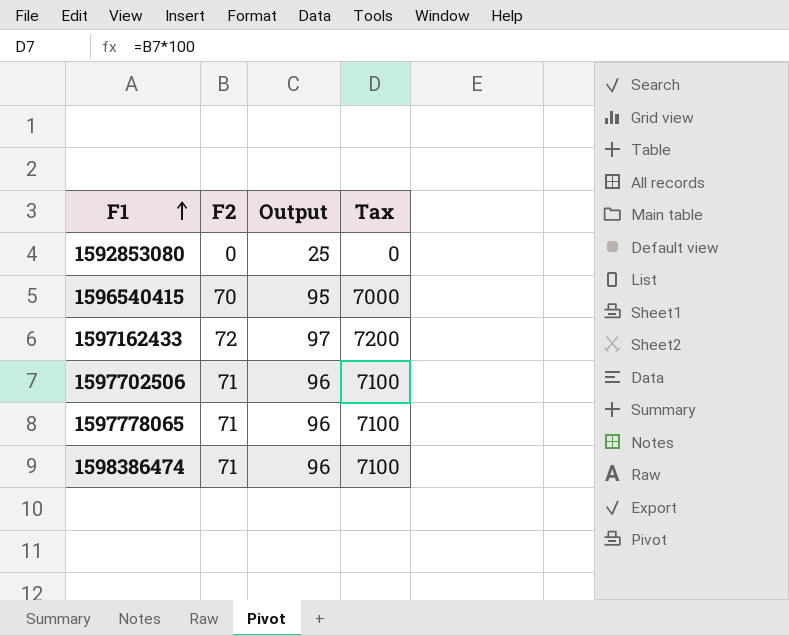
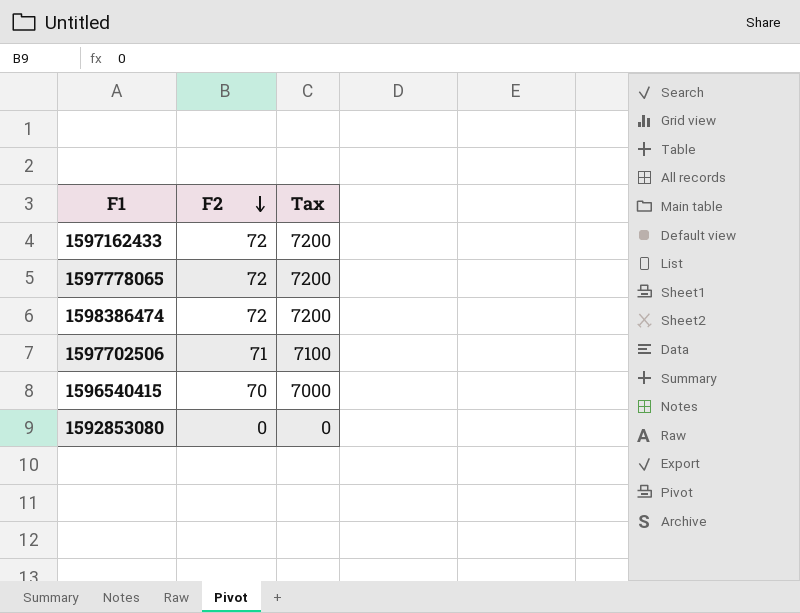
row order: F1 ascending -> F2 descending
column Output | formula: [F2] + 25 -> none
1597778065 | F2: 71 -> 72
1597778065 | Tax: 7100 -> 7200
1598386474 | F2: 71 -> 72
1598386474 | Tax: 7100 -> 7200

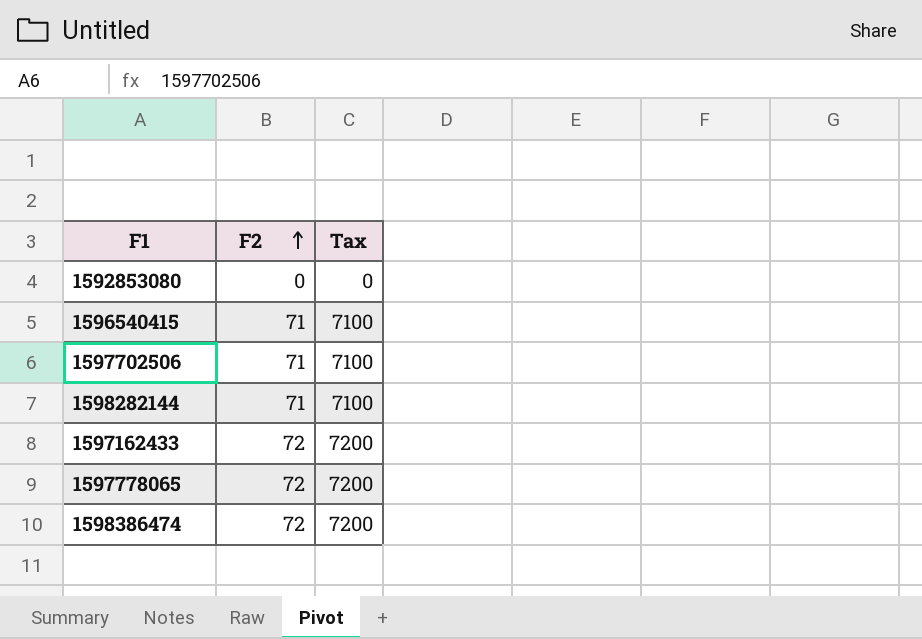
row order: F2 descending -> F2 ascending
1596540415 | F2: 70 -> 71
1596540415 | Tax: 7000 -> 7100
row 1598282144: none -> 71 | 7100

